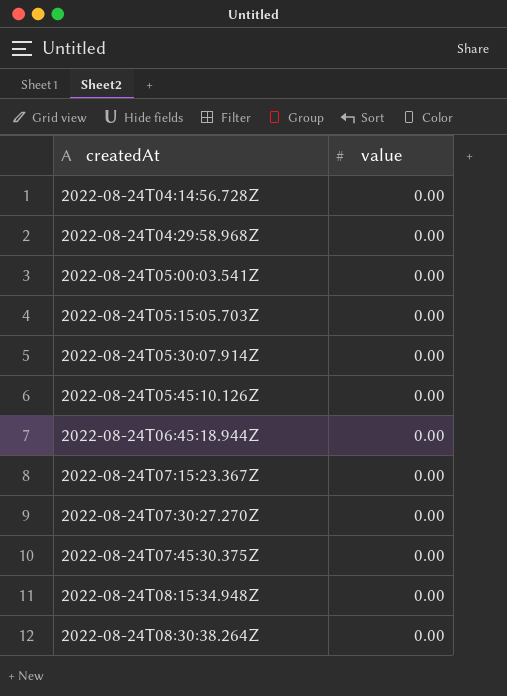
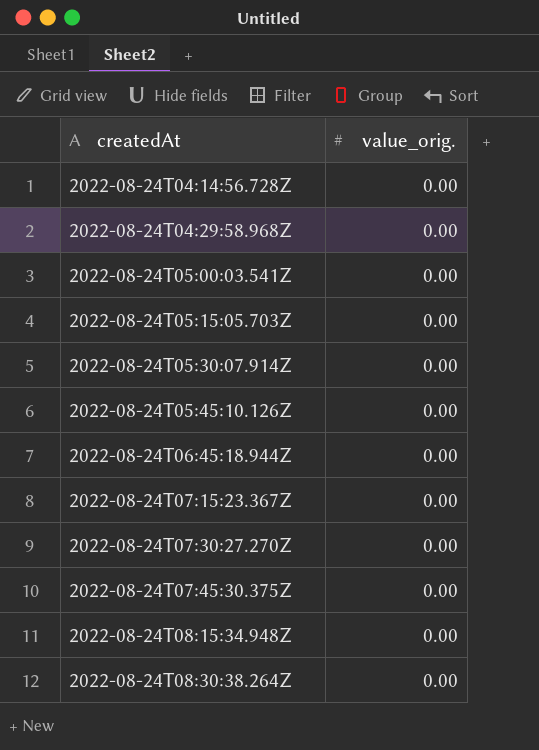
column name: value -> value_orig.

